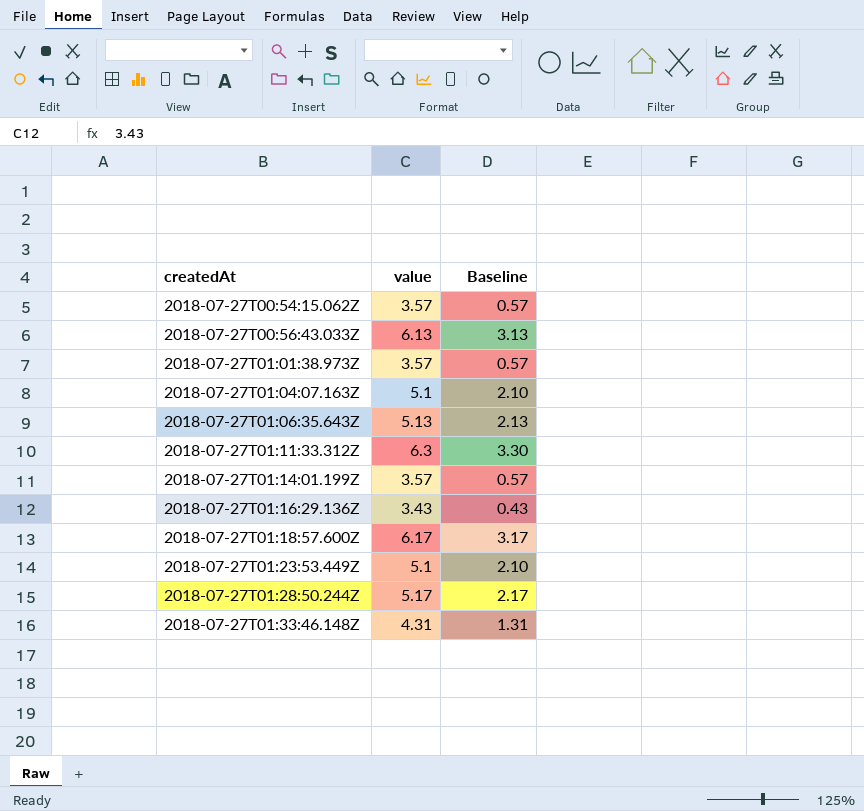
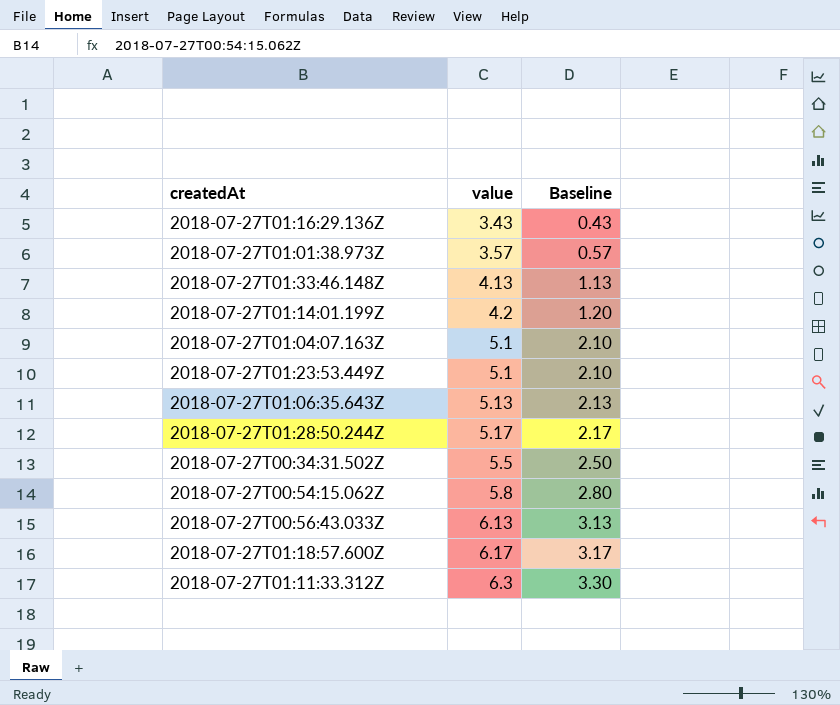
row order: createdAt ascending -> value ascending
2018-07-27T01:33:46.148Z | value: 4.31 -> 4.13
2018-07-27T01:33:46.148Z | Baseline: 1.31 -> 1.13
2018-07-27T01:14:01.199Z | value: 3.57 -> 4.2
2018-07-27T01:14:01.199Z | Baseline: 0.57 -> 1.20
row 2018-07-27T00:34:31.502Z: none -> 5.5 | 2.50
2018-07-27T00:54:15.062Z | value: 3.57 -> 5.8
2018-07-27T00:54:15.062Z | Baseline: 0.57 -> 2.80

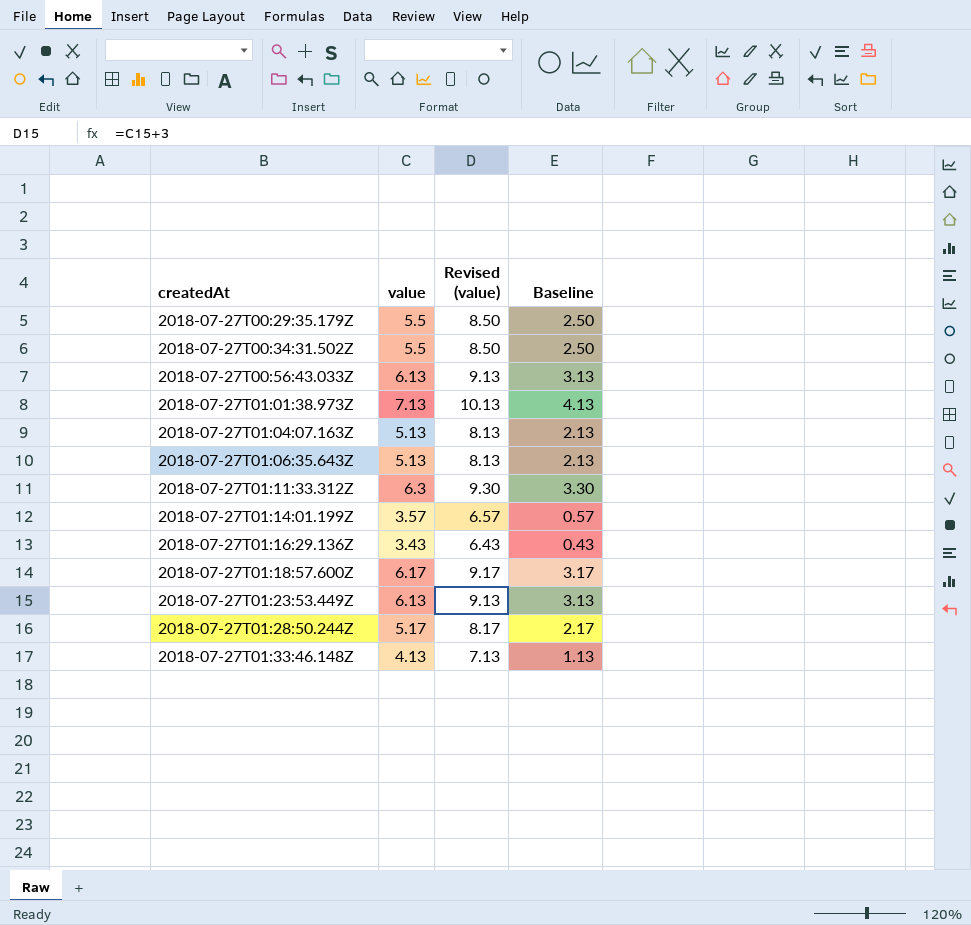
row order: value ascending -> createdAt ascending
column Revised (value) | formula: none -> [value] + 3
row 2018-07-27T00:54:15.062Z: 5.8 | 2.80 -> none
row 2018-07-27T00:29:35.179Z: none -> 5.5 | 8.50 | 2.50
2018-07-27T01:01:38.973Z | value: 3.57 -> 7.13
2018-07-27T01:01:38.973Z | Baseline: 0.57 -> 4.13
2018-07-27T01:04:07.163Z | value: 5.1 -> 5.13
2018-07-27T01:04:07.163Z | Baseline: 2.10 -> 2.13
2018-07-27T01:14:01.199Z | value: 4.2 -> 3.57
2018-07-27T01:14:01.199Z | Baseline: 1.20 -> 0.57
2018-07-27T01:23:53.449Z | value: 5.1 -> 6.13
2018-07-27T01:23:53.449Z | Baseline: 2.10 -> 3.13

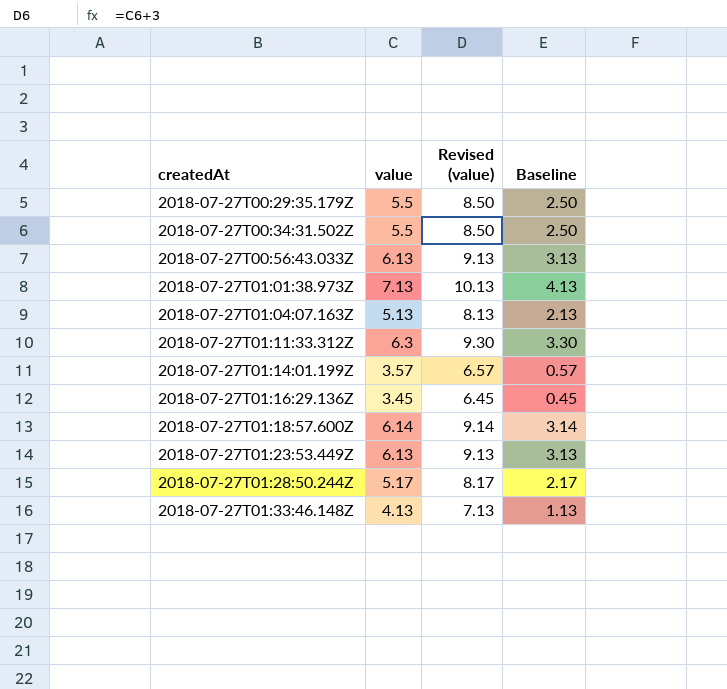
row 2018-07-27T01:06:35.643Z: 5.13 | 8.13 | 2.13 -> none
2018-07-27T01:16:29.136Z | value: 3.43 -> 3.45
2018-07-27T01:16:29.136Z | Revised (value): 6.43 -> 6.45
2018-07-27T01:16:29.136Z | Baseline: 0.43 -> 0.45
2018-07-27T01:18:57.600Z | value: 6.17 -> 6.14
2018-07-27T01:18:57.600Z | Revised (value): 9.17 -> 9.14
2018-07-27T01:18:57.600Z | Baseline: 3.17 -> 3.14

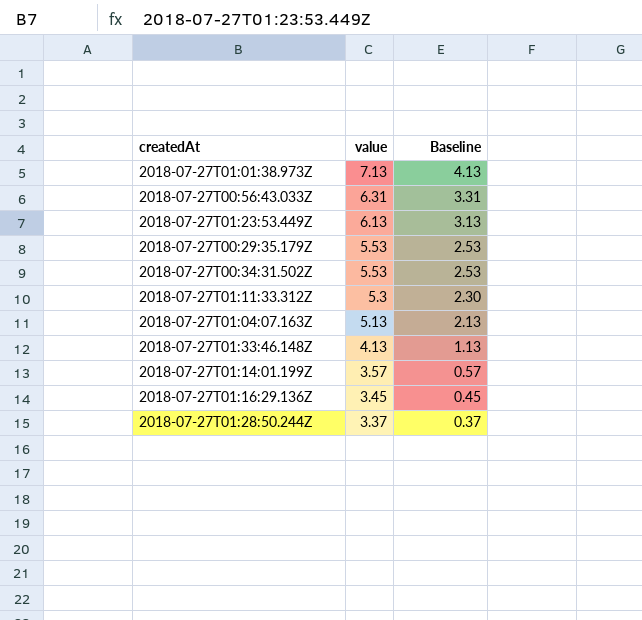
row order: createdAt ascending -> value descending
column Revised (value) | formula: [value] + 3 -> none
row 2018-07-27T01:18:57.600Z: 6.14 | 9.14 | 3.14 -> none
2018-07-27T00:56:43.033Z | value: 6.13 -> 6.31
2018-07-27T00:56:43.033Z | Baseline: 3.13 -> 3.31
2018-07-27T00:29:35.179Z | value: 5.5 -> 5.53
2018-07-27T00:29:35.179Z | Baseline: 2.50 -> 2.53
2018-07-27T00:34:31.502Z | value: 5.5 -> 5.53
2018-07-27T00:34:31.502Z | Baseline: 2.50 -> 2.53
2018-07-27T01:11:33.312Z | value: 6.3 -> 5.3
2018-07-27T01:11:33.312Z | Baseline: 3.30 -> 2.30
2018-07-27T01:28:50.244Z | value: 5.17 -> 3.37
2018-07-27T01:28:50.244Z | Baseline: 2.17 -> 0.37

